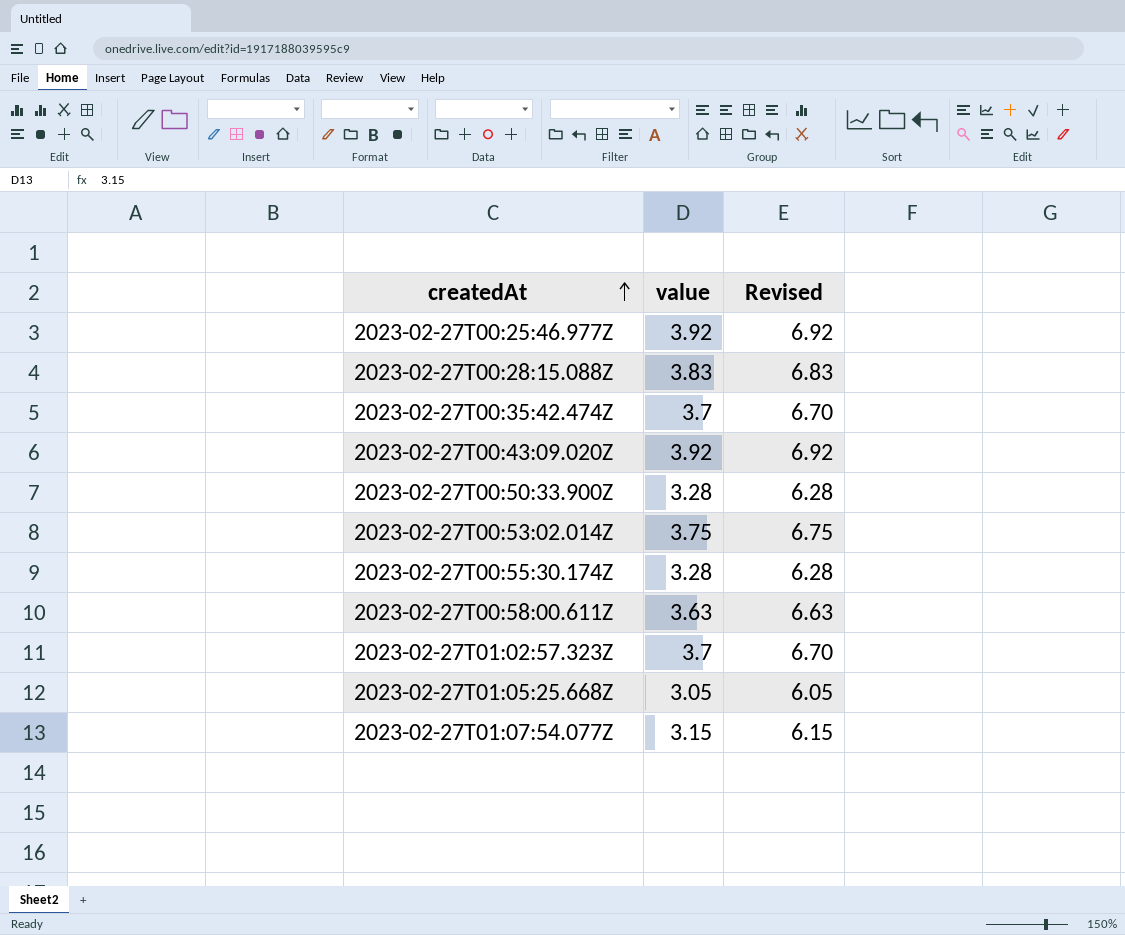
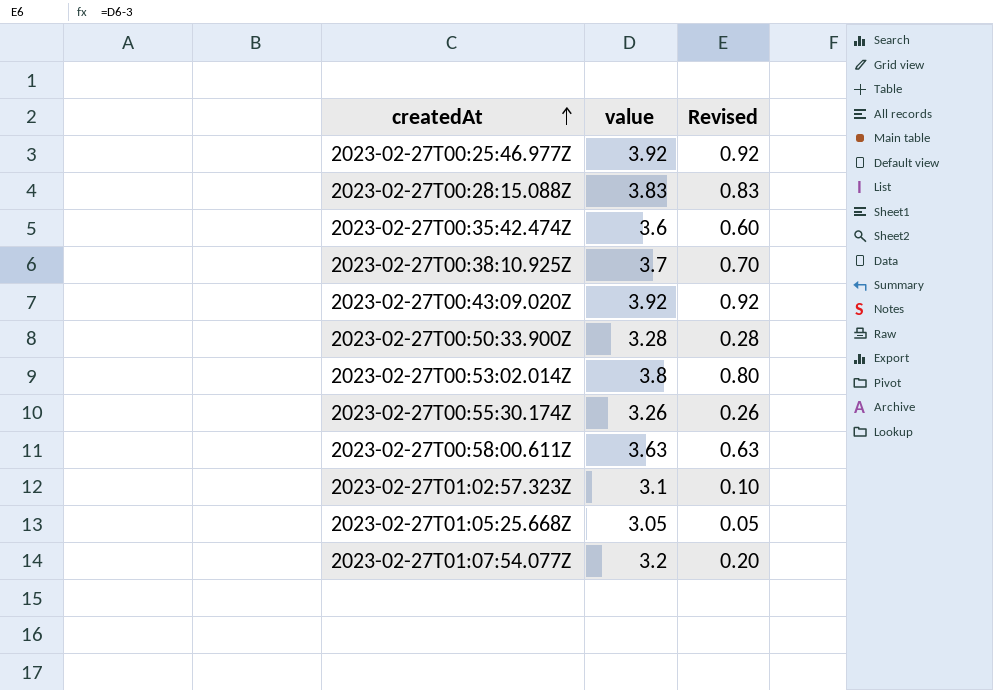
column Revised | formula: [value] + 3 -> [value] - 3
2023-02-27T00:35:42.474Z | value: 3.7 -> 3.6
row 2023-02-27T00:38:10.925Z: none -> 3.7 | 0.70
2023-02-27T00:53:02.014Z | value: 3.75 -> 3.8
2023-02-27T00:55:30.174Z | value: 3.28 -> 3.26
2023-02-27T01:02:57.323Z | value: 3.7 -> 3.1
2023-02-27T01:07:54.077Z | value: 3.15 -> 3.2

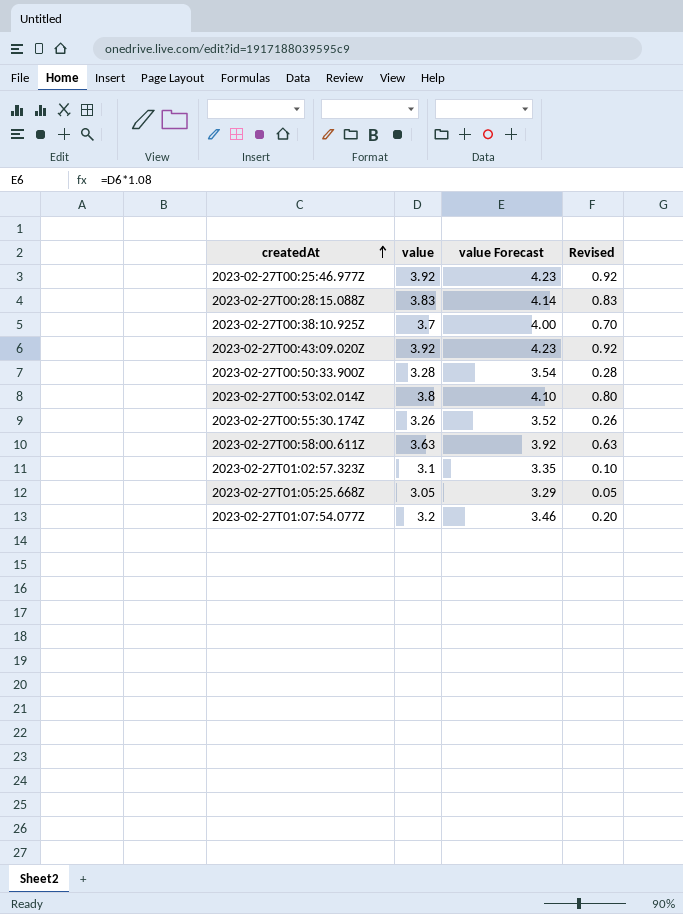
column value Forecast | formula: none -> [value] * 1.08
row 2023-02-27T00:35:42.474Z: 3.6 | 0.60 -> none

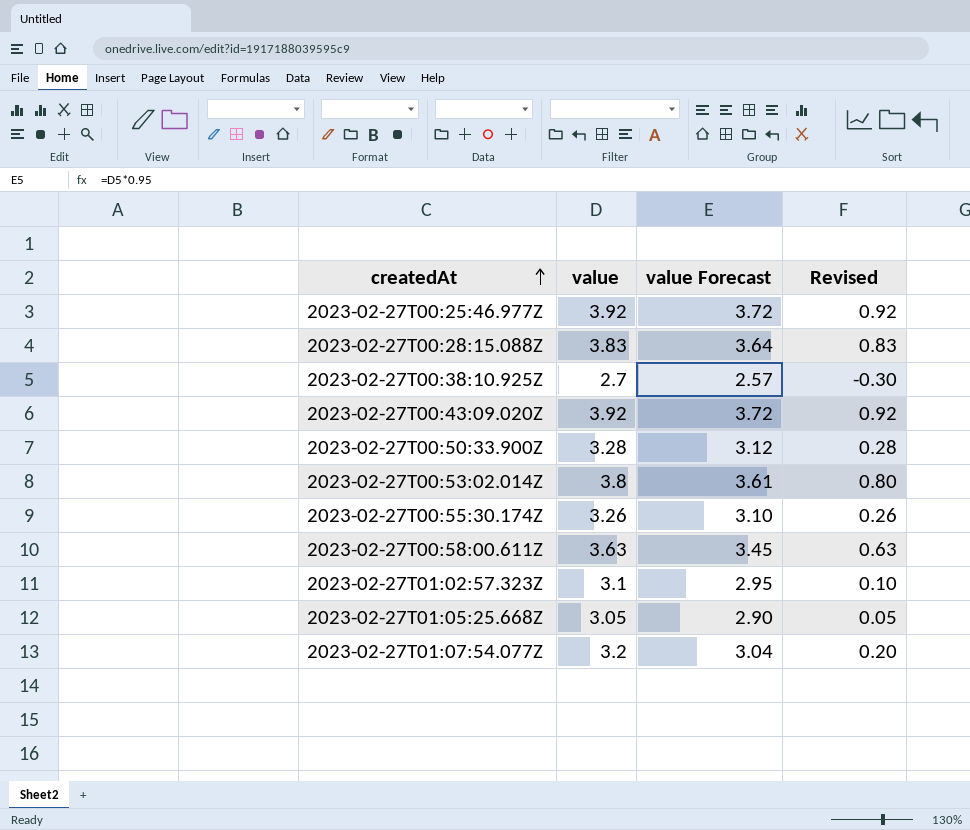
column value Forecast | formula: [value] * 1.08 -> [value] * 0.95
2023-02-27T00:38:10.925Z | value: 3.7 -> 2.7
2023-02-27T00:38:10.925Z | Revised: 0.70 -> -0.30

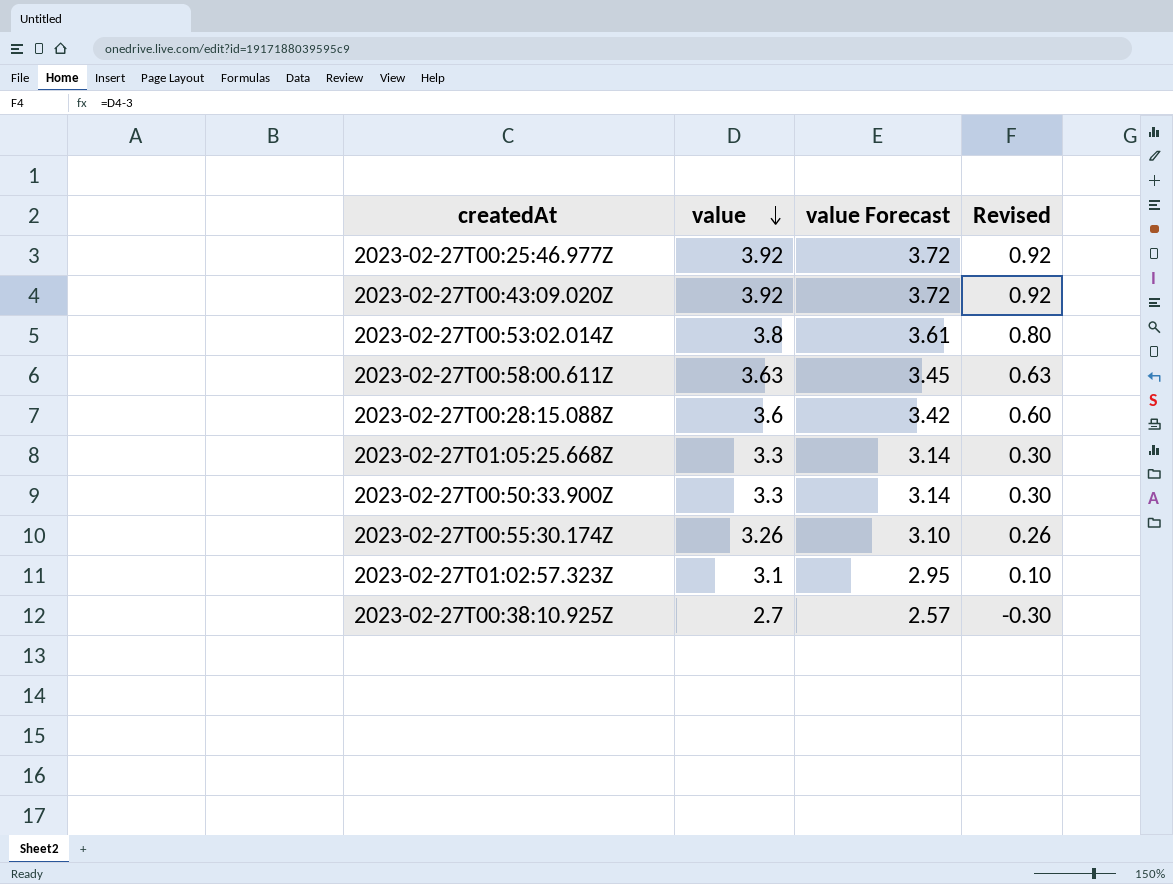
row order: createdAt ascending -> value descending
row 2023-02-27T01:07:54.077Z: 3.2 | 3.04 | 0.20 -> none
2023-02-27T00:28:15.088Z | value: 3.83 -> 3.6
2023-02-27T00:28:15.088Z | value Forecast: 3.64 -> 3.42
2023-02-27T00:28:15.088Z | Revised: 0.83 -> 0.60
2023-02-27T01:05:25.668Z | value: 3.05 -> 3.3
2023-02-27T01:05:25.668Z | value Forecast: 2.90 -> 3.14
2023-02-27T01:05:25.668Z | Revised: 0.05 -> 0.30
2023-02-27T00:50:33.900Z | value: 3.28 -> 3.3
2023-02-27T00:50:33.900Z | value Forecast: 3.12 -> 3.14
2023-02-27T00:50:33.900Z | Revised: 0.28 -> 0.30

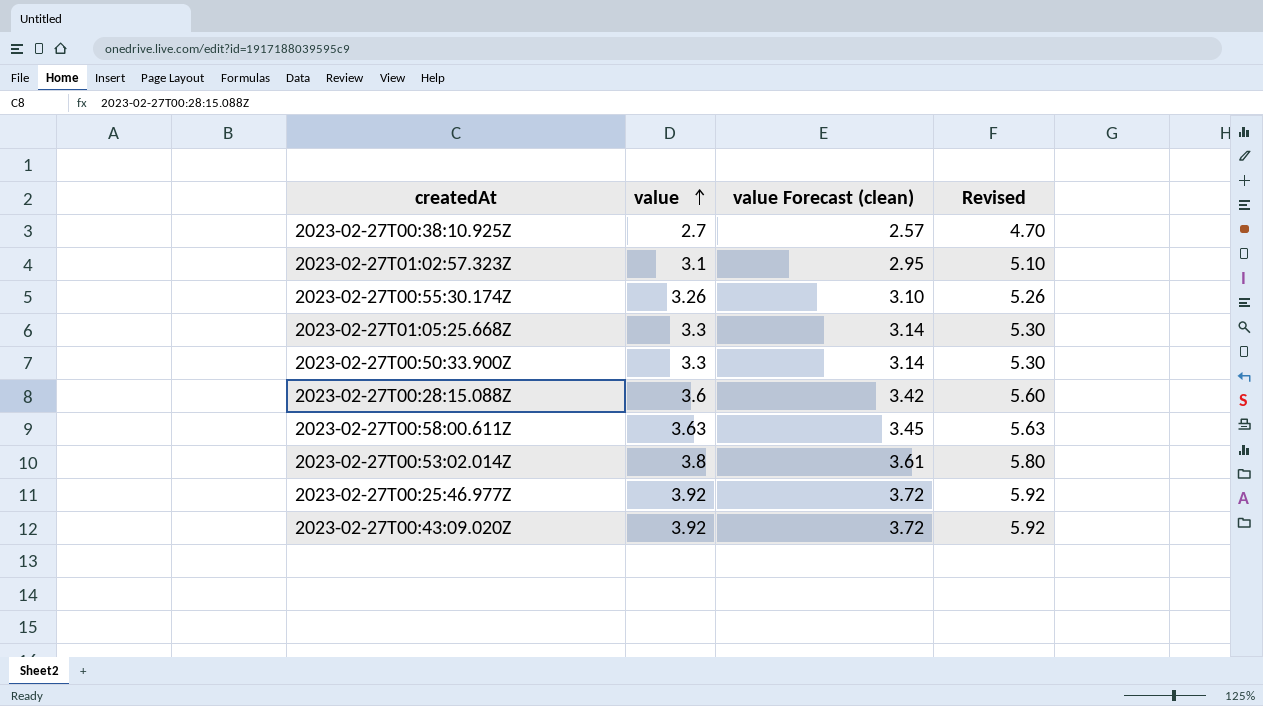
row order: value descending -> value ascending
column name: value Forecast -> value Forecast (clean)
column Revised | formula: [value] - 3 -> [value] + 2

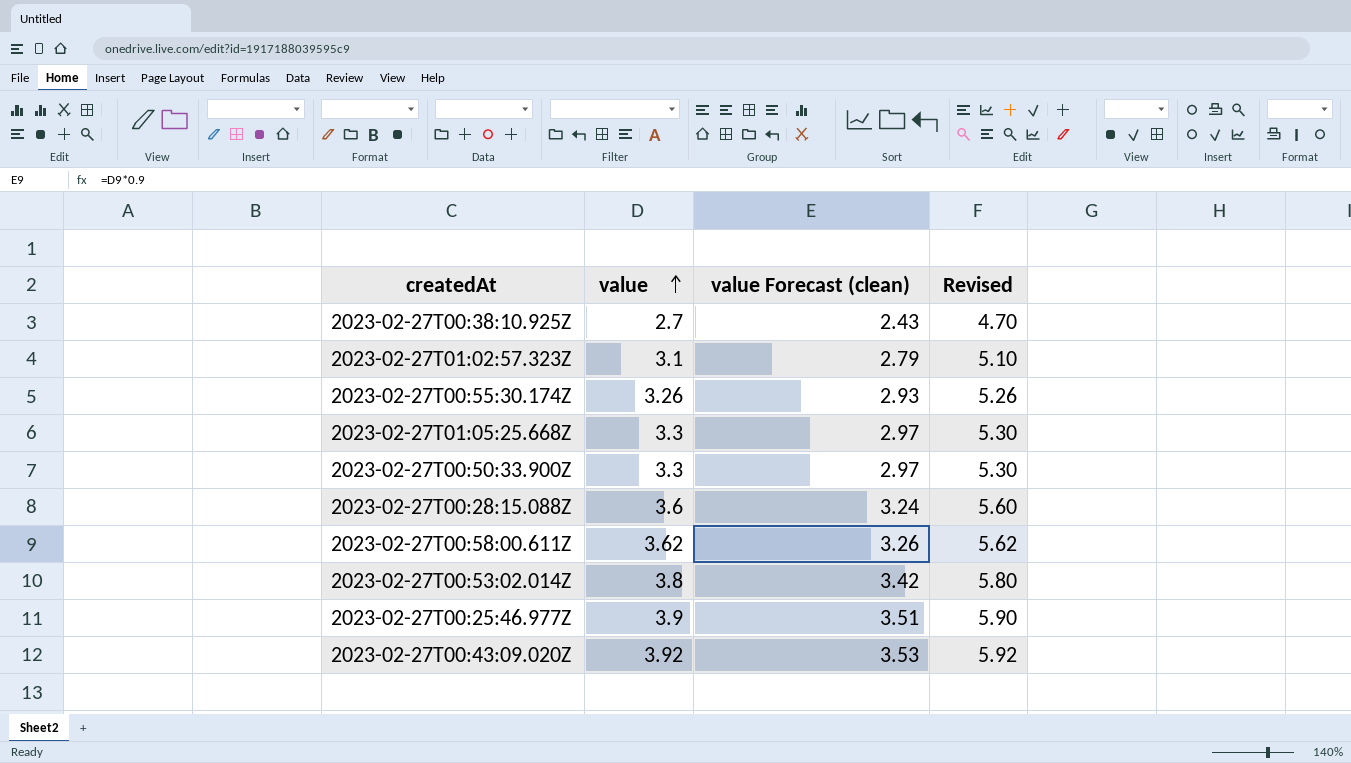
column value Forecast (clean) | formula: [value] * 0.95 -> [value] * 0.9
2023-02-27T00:58:00.611Z | value: 3.63 -> 3.62
2023-02-27T00:58:00.611Z | Revised: 5.63 -> 5.62
2023-02-27T00:25:46.977Z | value: 3.92 -> 3.9
2023-02-27T00:25:46.977Z | Revised: 5.92 -> 5.90

